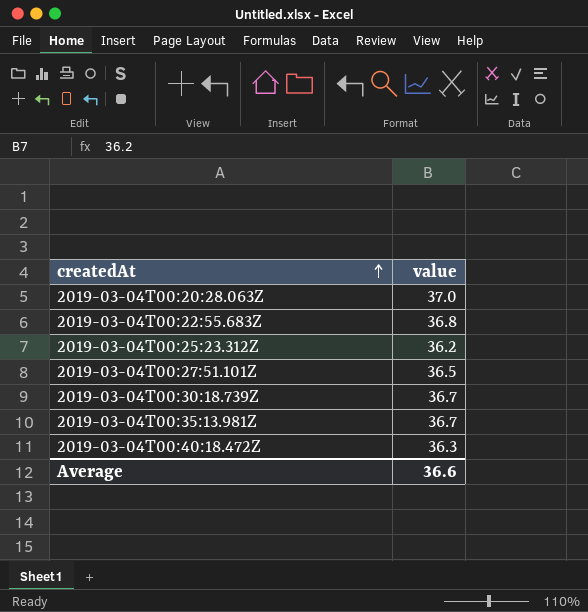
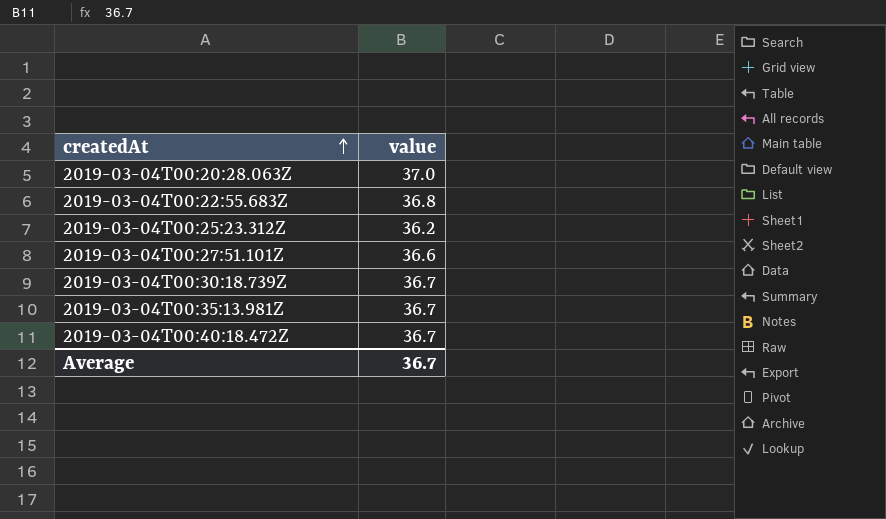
2019-03-04T00:27:51.101Z | value: 36.5 -> 36.6
2019-03-04T00:40:18.472Z | value: 36.3 -> 36.7
Average | value: 36.6 -> 36.7

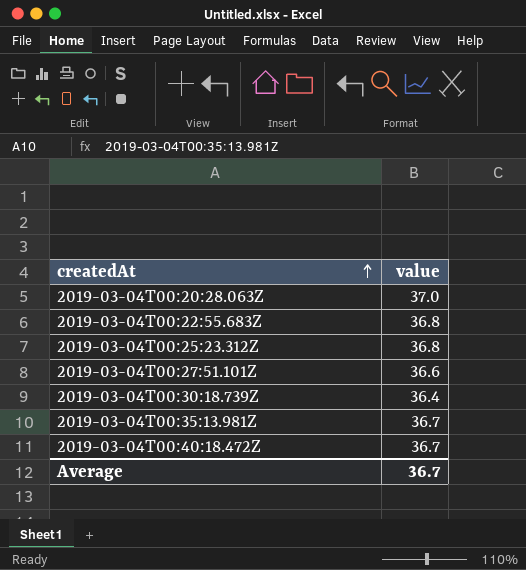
2019-03-04T00:25:23.312Z | value: 36.2 -> 36.8
2019-03-04T00:30:18.739Z | value: 36.7 -> 36.4

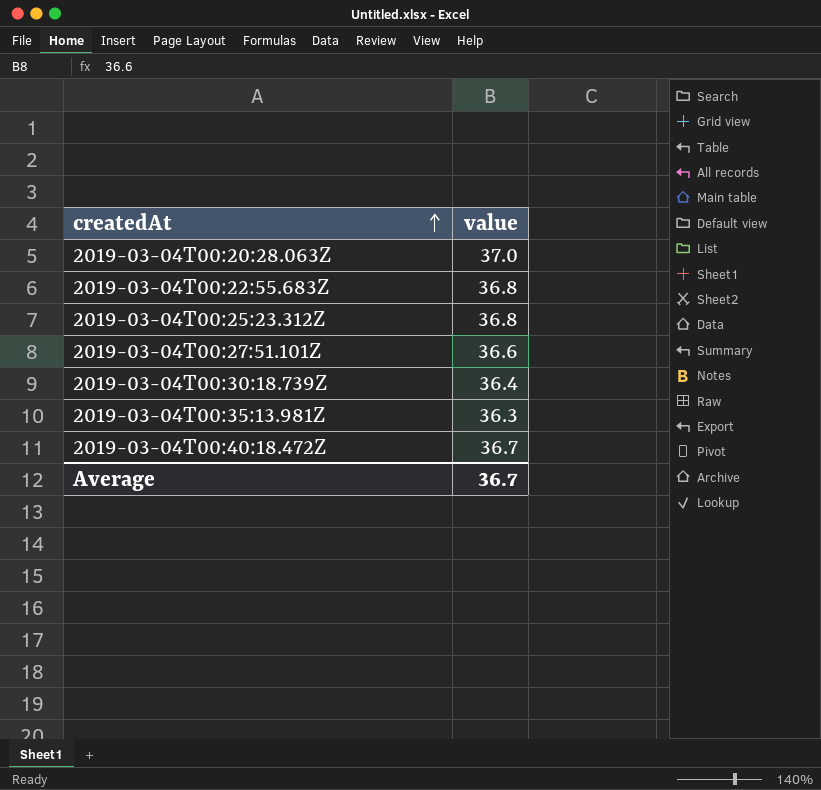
2019-03-04T00:35:13.981Z | value: 36.7 -> 36.3

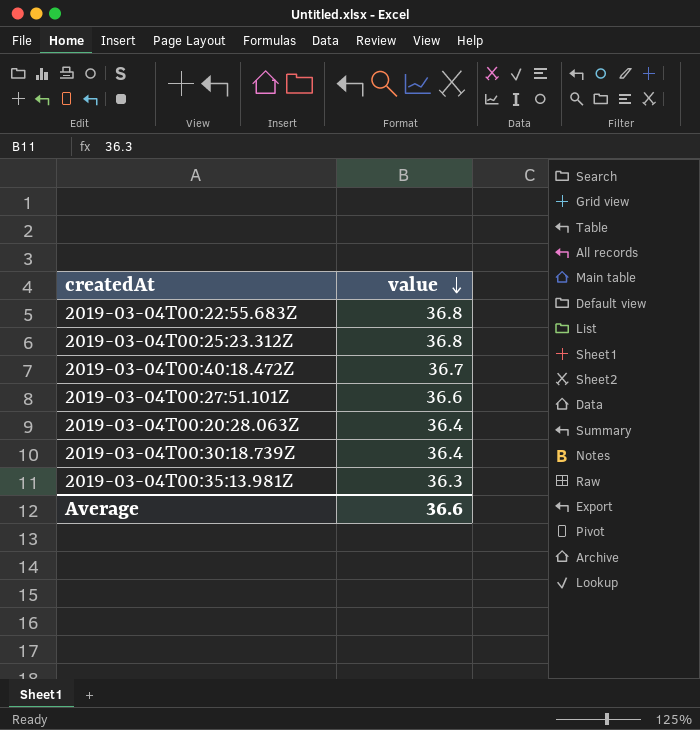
row order: createdAt ascending -> value descending
2019-03-04T00:20:28.063Z | value: 37.0 -> 36.4
Average | value: 36.7 -> 36.6

